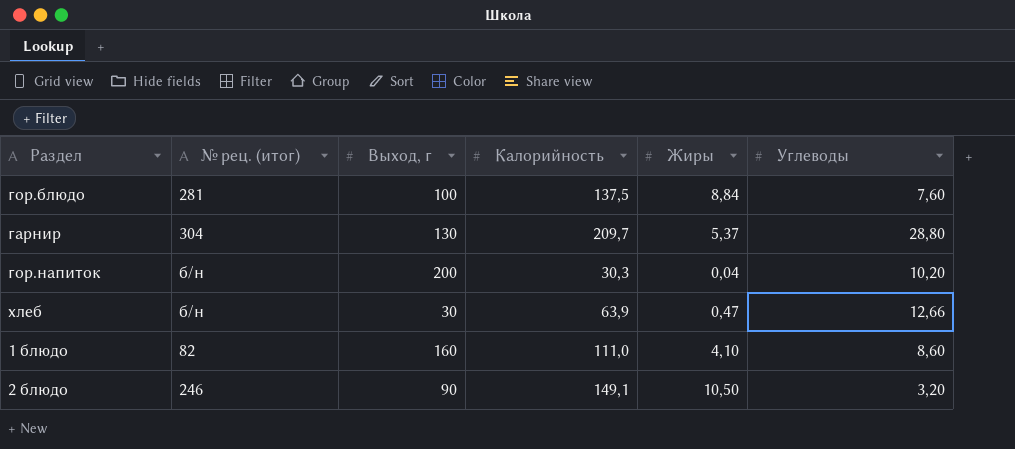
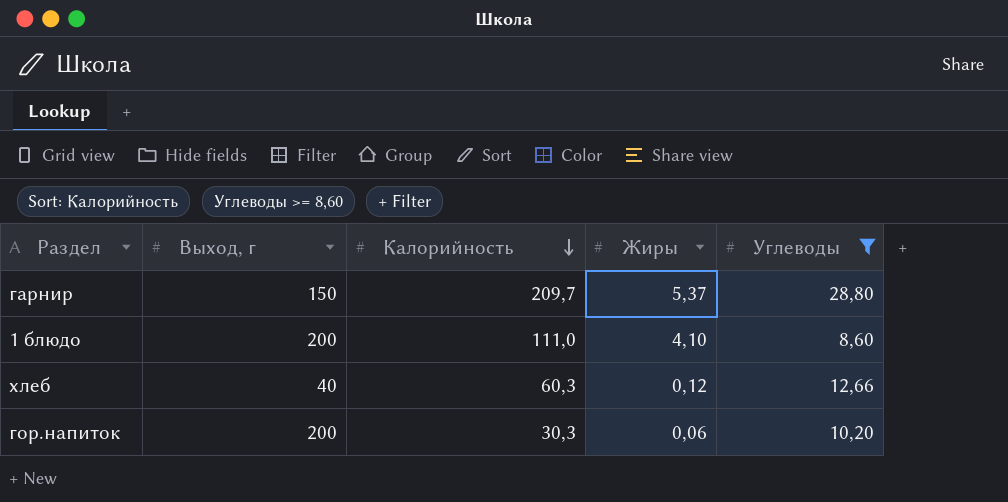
filter: none -> Углеводы >= 8,60
row order: none -> Калорийность descending
column № рец. (итог) | position: 2 -> none
гарнир | Выход, г: 130 -> 150
1 блюдо | Выход, г: 160 -> 200
хлеб | Выход, г: 30 -> 40
хлеб | Калорийность: 63,9 -> 60,3
хлеб | Жиры: 0,47 -> 0,12
гор.напиток | Жиры: 0,04 -> 0,06

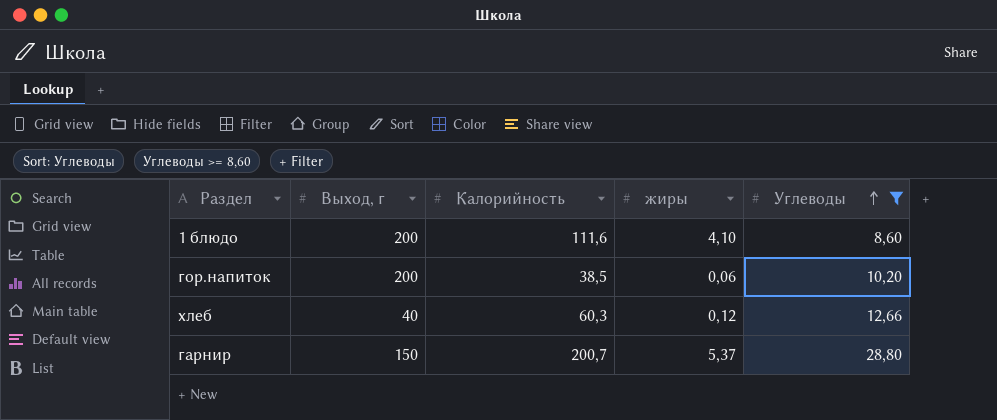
row order: Калорийность descending -> Углеводы ascending
column name: Жиры -> жиры
1 блюдо | Калорийность: 111,0 -> 111,6
гор.напиток | Калорийность: 30,3 -> 38,5
гарнир | Калорийность: 209,7 -> 200,7

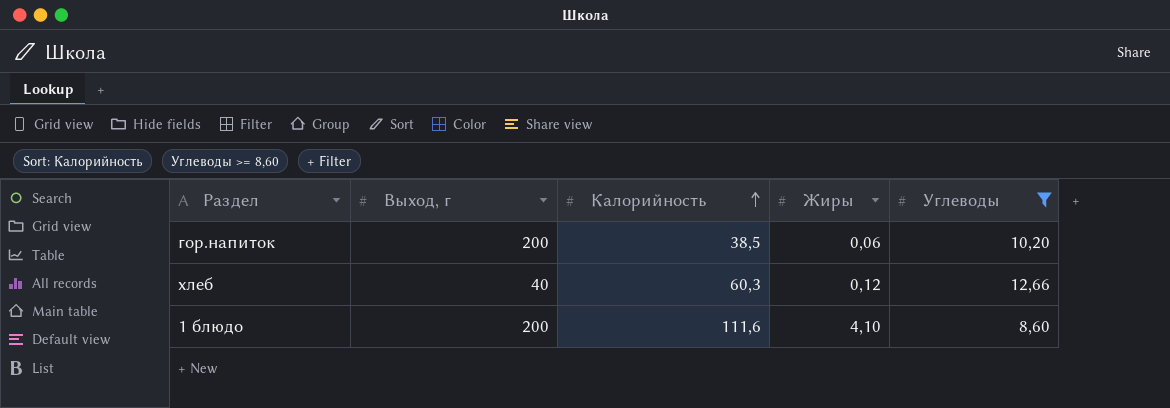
row order: Углеводы ascending -> Калорийность ascending
column name: жиры -> Жиры
row гарнир: 150 | 200,7 | 5,37 | 28,80 -> none

